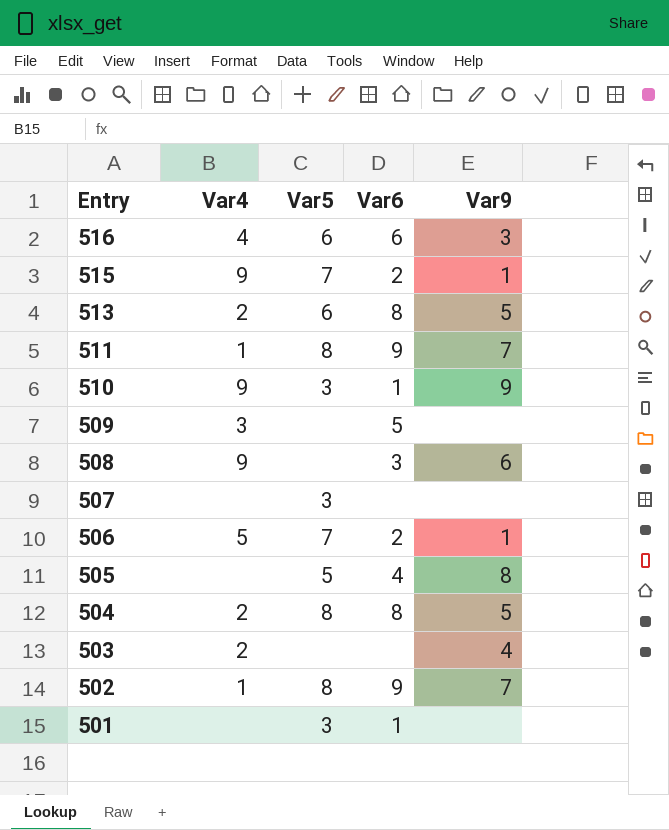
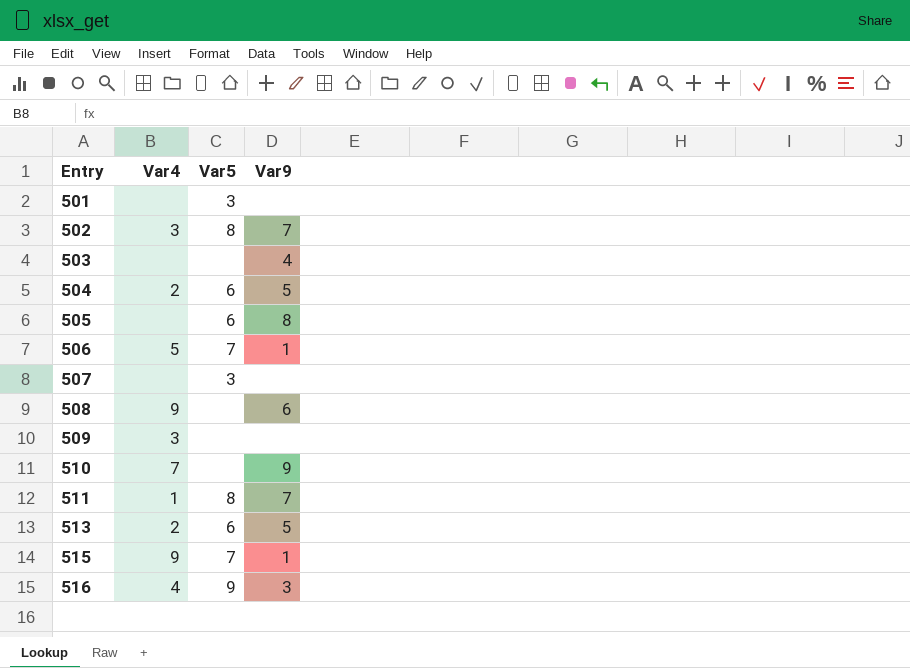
row order: Entry descending -> Entry ascending
column Var6 | position: 4 -> none
502 | Var4: 1 -> 3
503 | Var4: 2 -> none
504 | Var5: 8 -> 6
505 | Var5: 5 -> 6
510 | Var4: 9 -> 7
510 | Var5: 3 -> none
516 | Var5: 6 -> 9

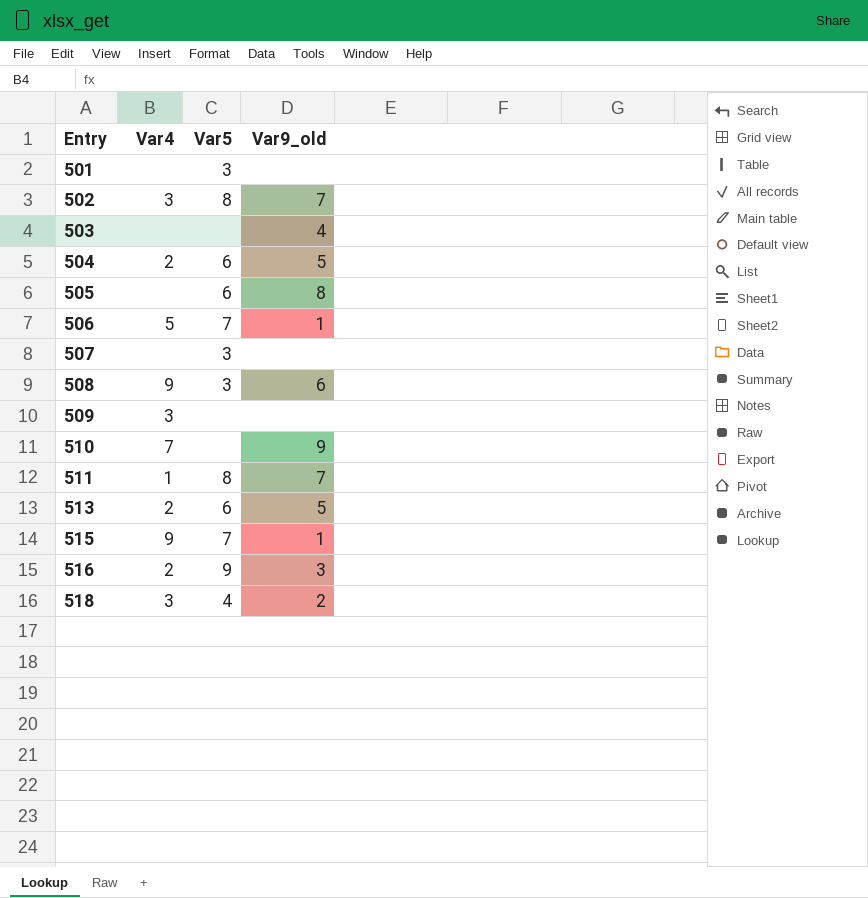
column name: Var9 -> Var9_old
508 | Var5: none -> 3
516 | Var4: 4 -> 2
row 518: none -> 3 | 4 | 2

